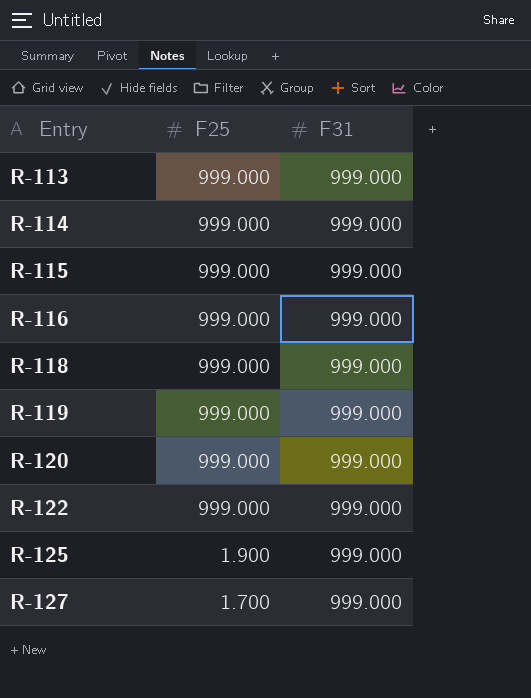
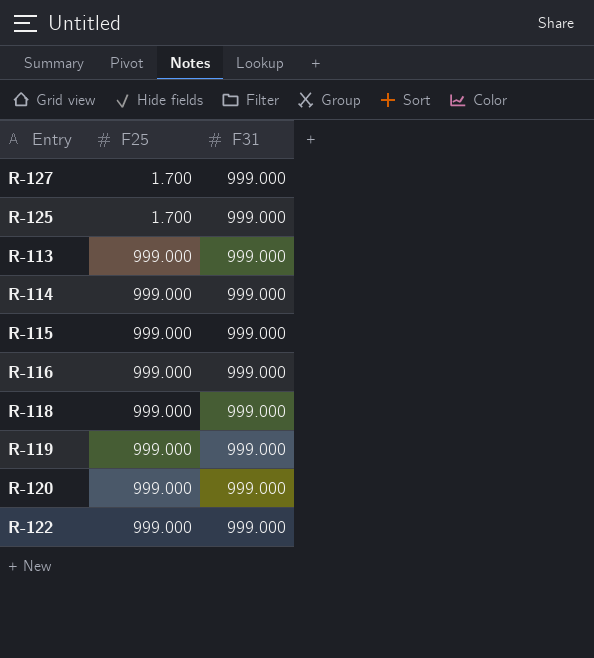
row order: Entry ascending -> F25 ascending
R-125 | F25: 1.900 -> 1.700

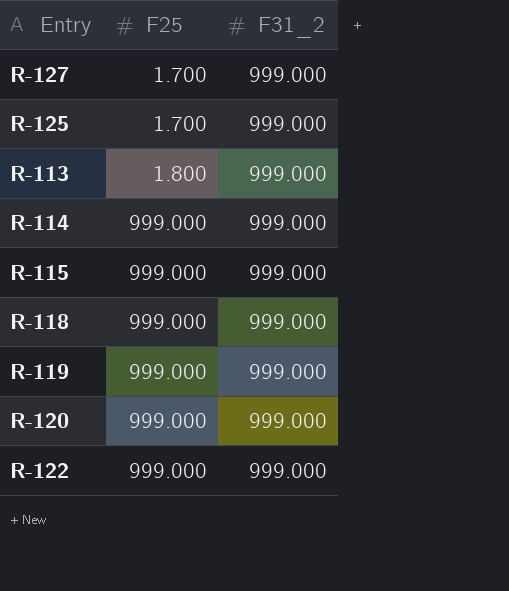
column name: F31 -> F31_2
row R-116: 999.000 | 999.000 -> none
R-113 | F25: 999.000 -> 1.800

